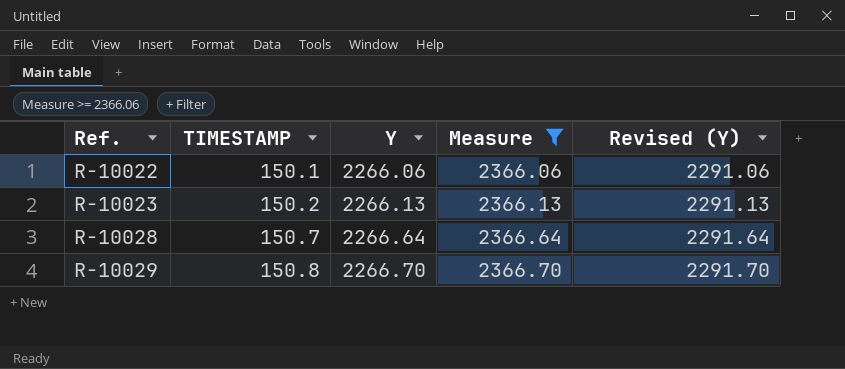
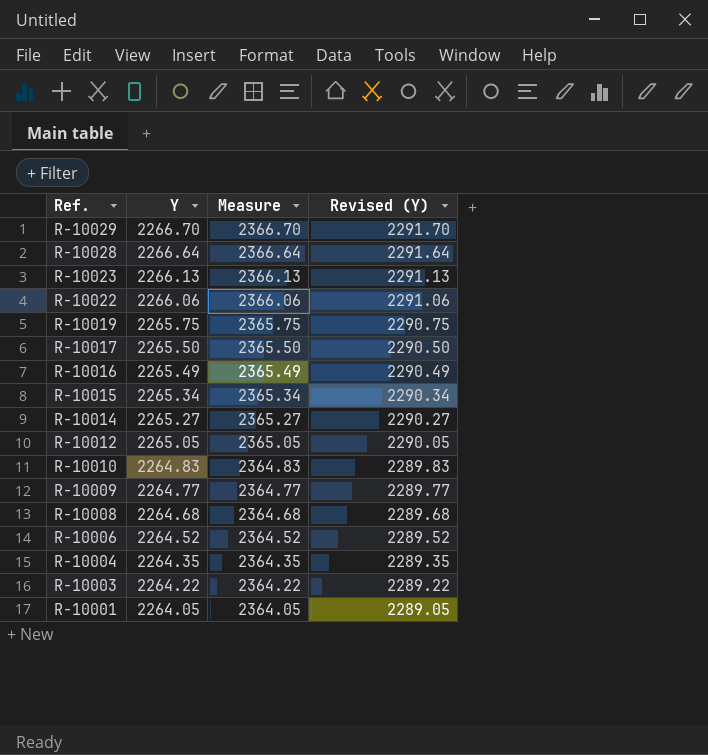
filter: Measure >= 2366.06 -> none
row order: Ref. ascending -> Ref. descending
column TIMESTAMP | position: 2 -> none

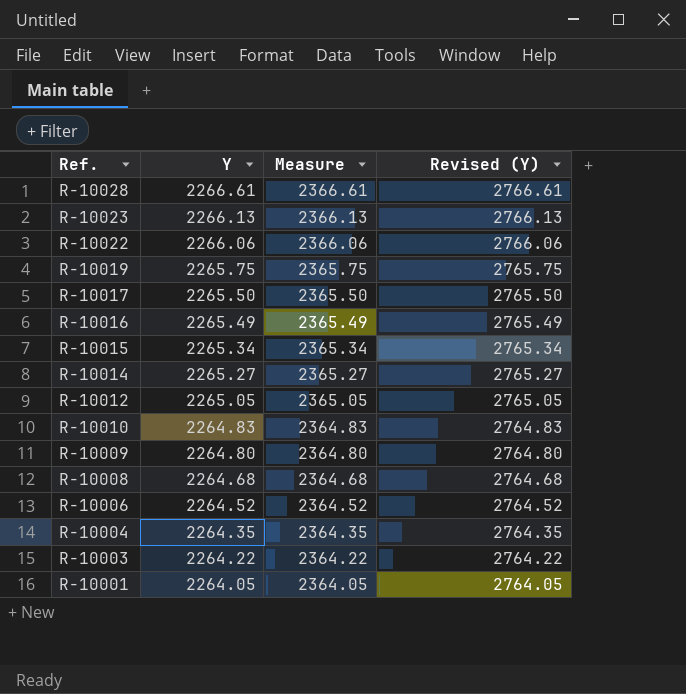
column Revised (Y) | formula: [Y] + 25 -> [Y] + 500
row R-10029: 2266.70 | 2366.70 | 2291.70 -> none
R-10028 | Y: 2266.64 -> 2266.61
R-10028 | Measure: 2366.64 -> 2366.61
R-10009 | Y: 2264.77 -> 2264.80
R-10009 | Measure: 2364.77 -> 2364.80

